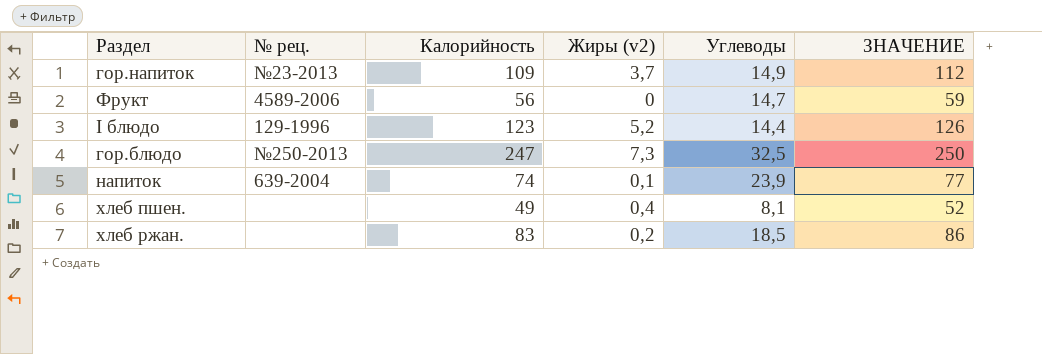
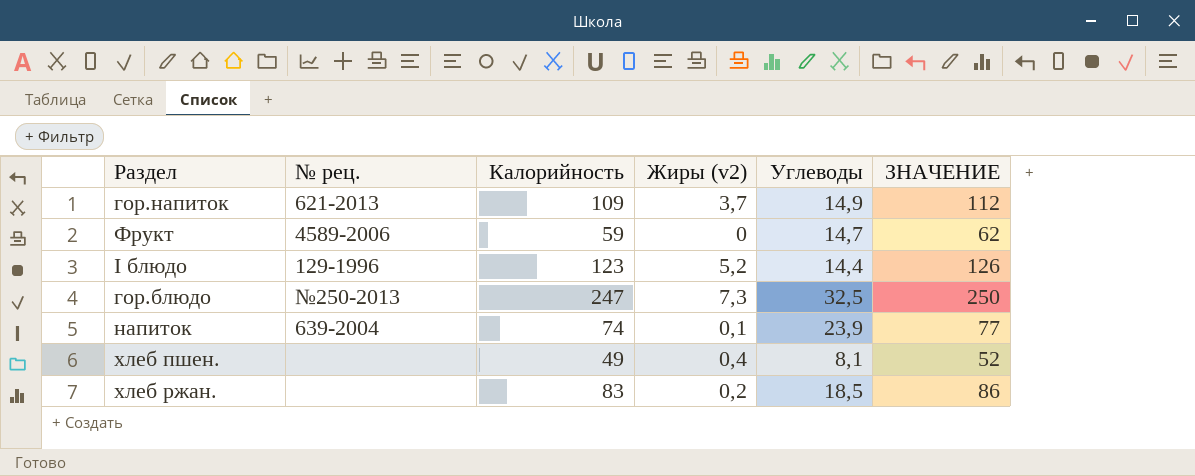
гор.напиток | № рец.: №23-2013 -> 621-2013
Фрукт | Калорийность: 56 -> 59
Фрукт | ЗНАЧЕНИЕ: 59 -> 62

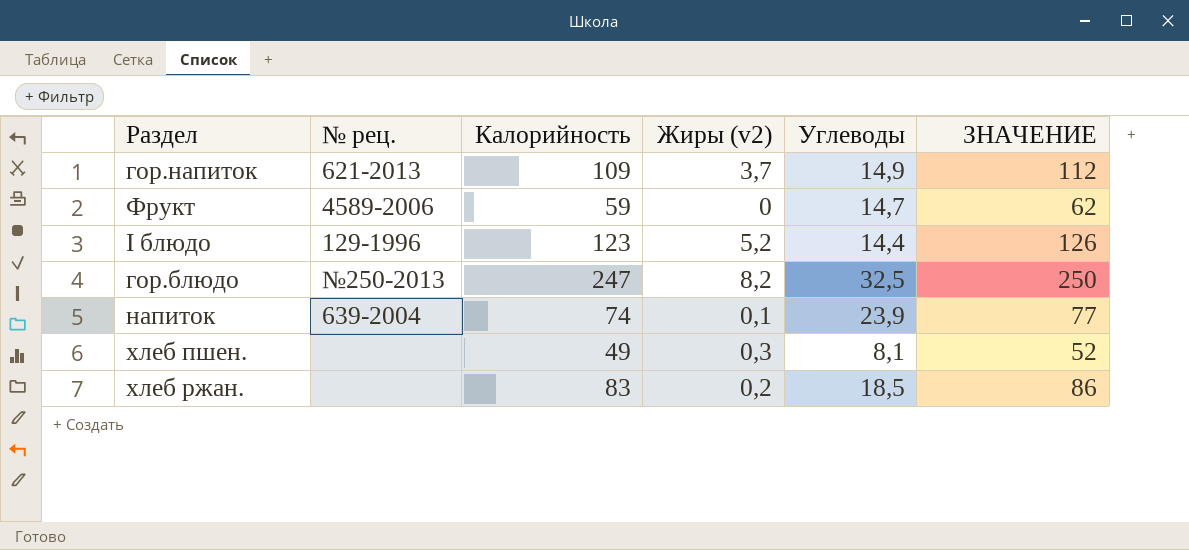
гор.блюдо | Жиры (v2): 7,3 -> 8,2
хлеб пшен. | Жиры (v2): 0,4 -> 0,3

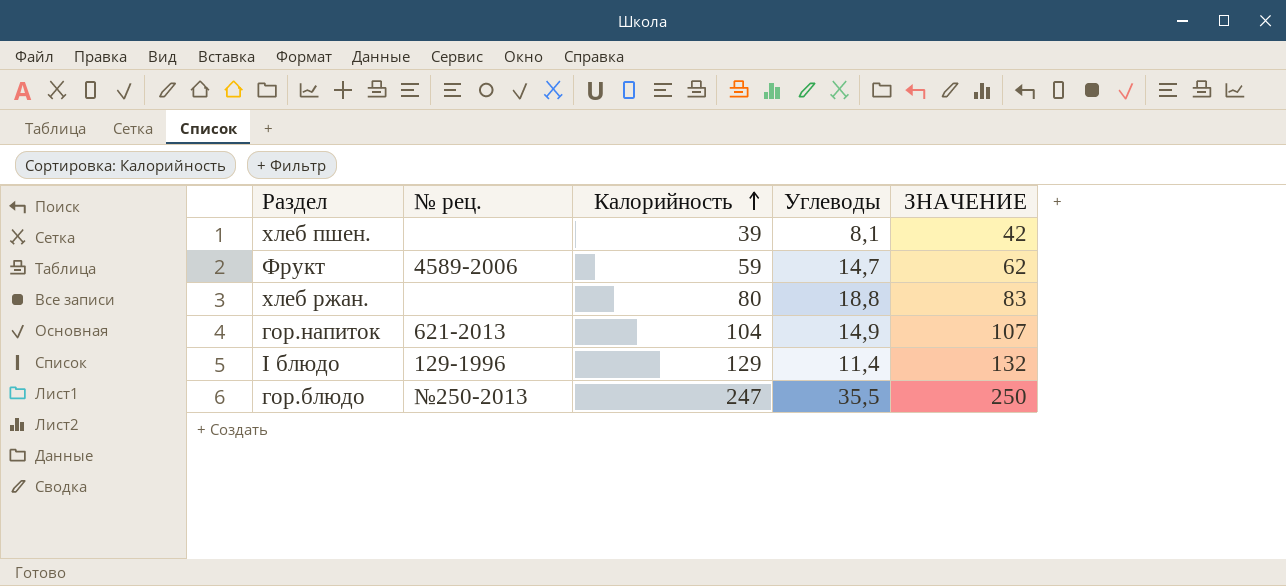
row order: none -> Калорийность ascending
column Жиры (v2) | position: 4 -> none
row напиток: 639-2004 | 74 | 0,1 | 23,9 | 77 -> none
хлеб пшен. | Калорийность: 49 -> 39
хлеб пшен. | ЗНАЧЕНИЕ: 52 -> 42
хлеб ржан. | Калорийность: 83 -> 80
хлеб ржан. | Углеводы: 18,5 -> 18,8
хлеб ржан. | ЗНАЧЕНИЕ: 86 -> 83
гор.напиток | Калорийность: 109 -> 104
гор.напиток | ЗНАЧЕНИЕ: 112 -> 107
I блюдо | Калорийность: 123 -> 129
I блюдо | Углеводы: 14,4 -> 11,4
I блюдо | ЗНАЧЕНИЕ: 126 -> 132
гор.блюдо | Углеводы: 32,5 -> 35,5

